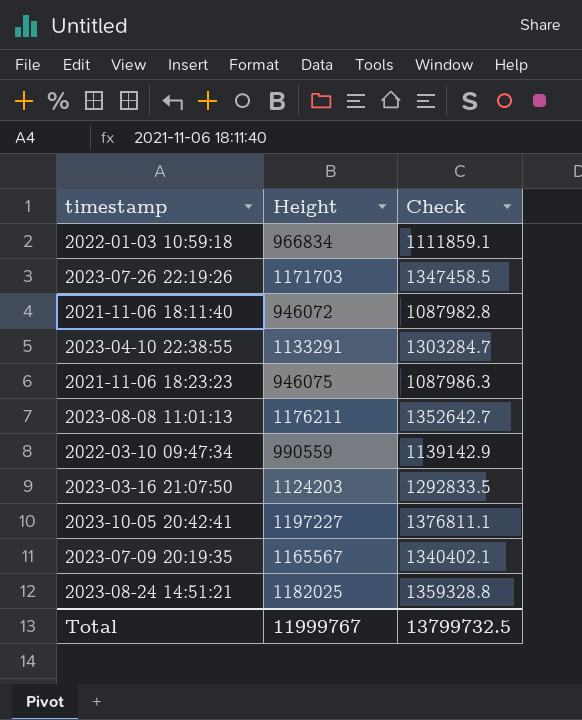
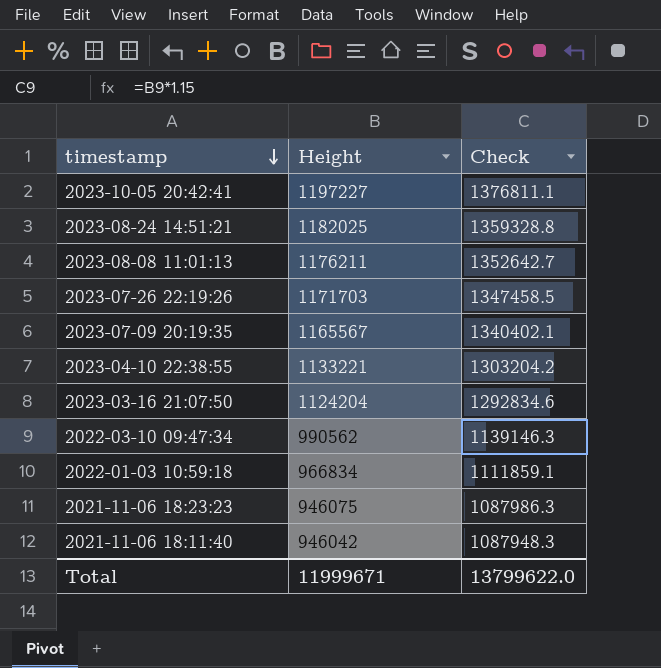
row order: none -> timestamp descending
2023-04-10 22:38:55 | Height: 1133291 -> 1133221
2023-04-10 22:38:55 | Check: 1303284.7 -> 1303204.2
2023-03-16 21:07:50 | Height: 1124203 -> 1124204
2023-03-16 21:07:50 | Check: 1292833.5 -> 1292834.6
2022-03-10 09:47:34 | Height: 990559 -> 990562
2022-03-10 09:47:34 | Check: 1139142.9 -> 1139146.3
2021-11-06 18:11:40 | Height: 946072 -> 946042
2021-11-06 18:11:40 | Check: 1087982.8 -> 1087948.3
Total | Height: 11999767 -> 11999671
Total | Check: 13799732.5 -> 13799622.0

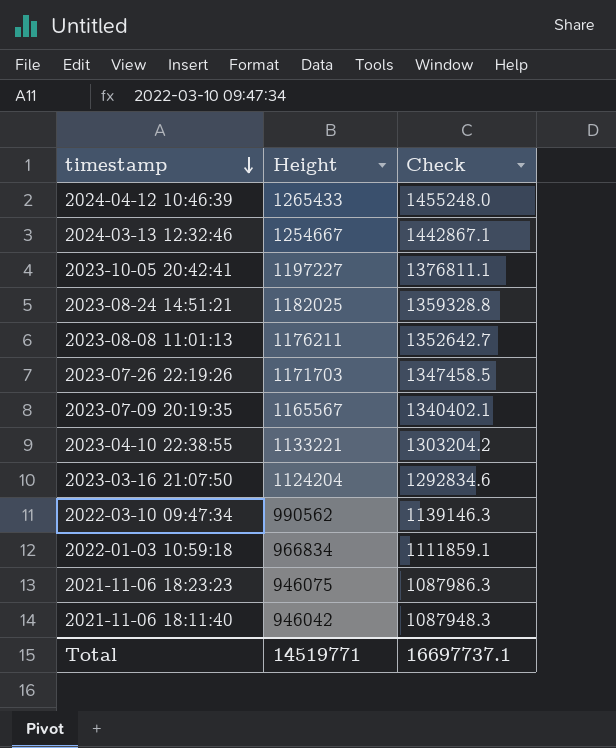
row 2024-04-12 10:46:39: none -> 1265433 | 1455248.0
row 2024-03-13 12:32:46: none -> 1254667 | 1442867.1
Total | Height: 11999671 -> 14519771
Total | Check: 13799622.0 -> 16697737.1

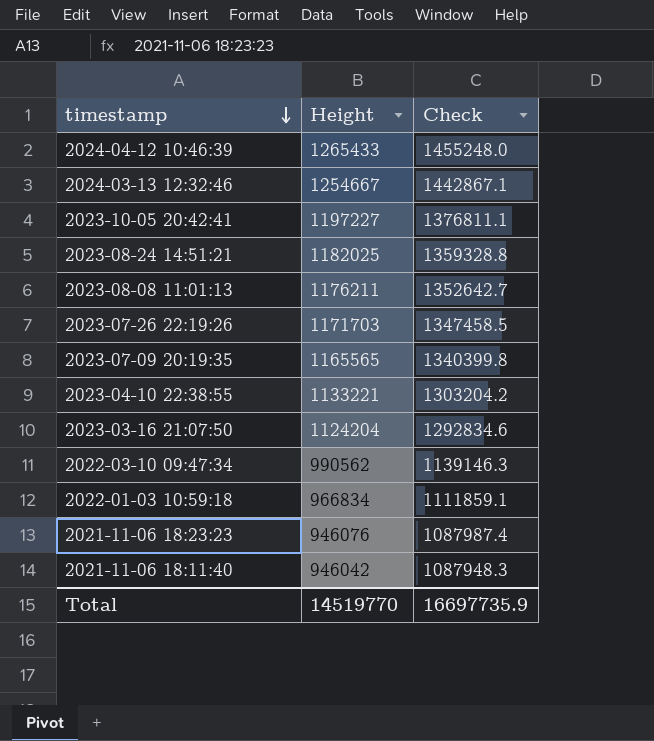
2023-07-09 20:19:35 | Height: 1165567 -> 1165565
2023-07-09 20:19:35 | Check: 1340402.1 -> 1340399.8
2021-11-06 18:23:23 | Height: 946075 -> 946076
2021-11-06 18:23:23 | Check: 1087986.3 -> 1087987.4
Total | Height: 14519771 -> 14519770
Total | Check: 16697737.1 -> 16697735.9

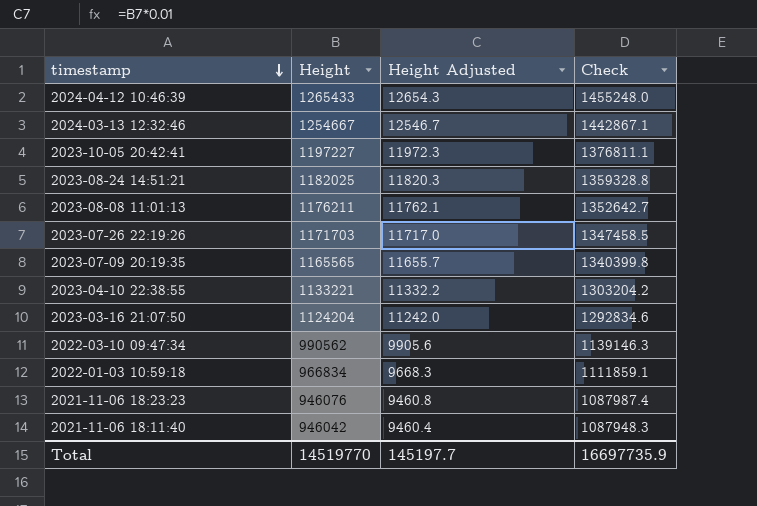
column Height Adjusted | formula: none -> [Height] * 0.01

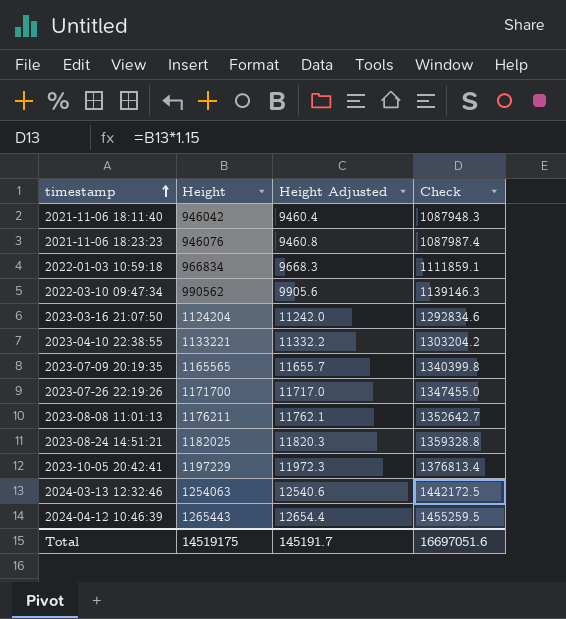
row order: timestamp descending -> timestamp ascending
2023-07-26 22:19:26 | Height: 1171703 -> 1171700
2023-07-26 22:19:26 | Check: 1347458.5 -> 1347455.0
2023-10-05 20:42:41 | Height: 1197227 -> 1197229
2023-10-05 20:42:41 | Check: 1376811.1 -> 1376813.4
2024-03-13 12:32:46 | Height: 1254667 -> 1254063
2024-03-13 12:32:46 | Height Adjusted: 12546.7 -> 12540.6
2024-03-13 12:32:46 | Check: 1442867.1 -> 1442172.5
2024-04-12 10:46:39 | Height: 1265433 -> 1265443
2024-04-12 10:46:39 | Height Adjusted: 12654.3 -> 12654.4
2024-04-12 10:46:39 | Check: 1455248.0 -> 1455259.5
Total | Height: 14519770 -> 14519175
Total | Height Adjusted: 145197.7 -> 145191.7
Total | Check: 16697735.9 -> 16697051.6

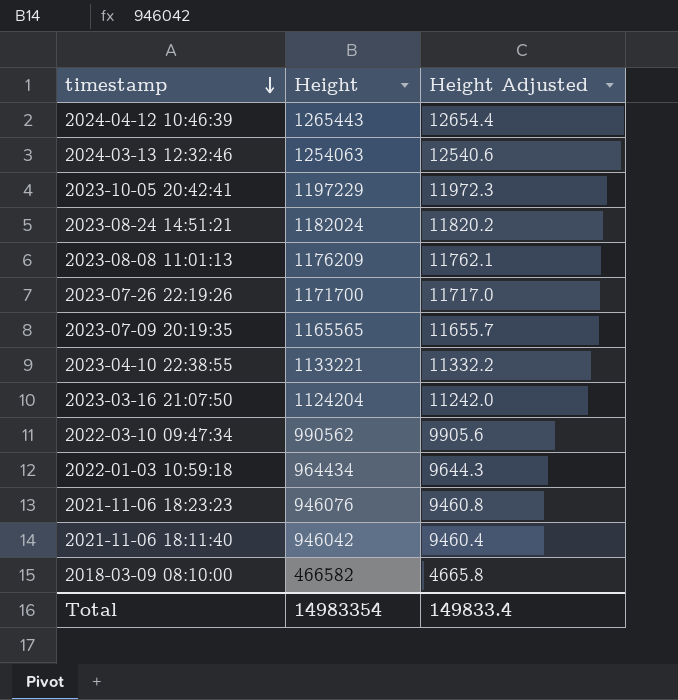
row order: timestamp ascending -> timestamp descending
column Check | formula: [Height] * 1.15 -> none
2023-08-24 14:51:21 | Height: 1182025 -> 1182024
2023-08-24 14:51:21 | Height Adjusted: 11820.3 -> 11820.2
2023-08-08 11:01:13 | Height: 1176211 -> 1176209
2022-01-03 10:59:18 | Height: 966834 -> 964434
2022-01-03 10:59:18 | Height Adjusted: 9668.3 -> 9644.3
row 2018-03-09 08:10:00: none -> 466582 | 4665.8
Total | Height: 14519175 -> 14983354
Total | Height Adjusted: 145191.7 -> 149833.4

